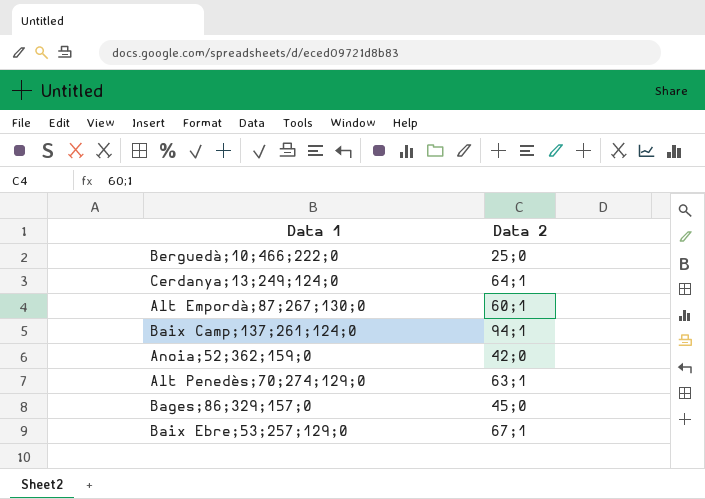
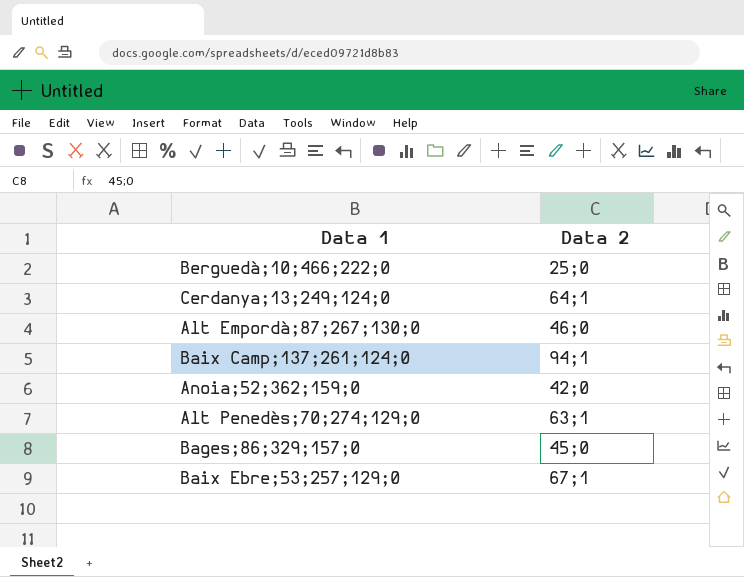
Alt Empordà;87;267;130;0 | Data 2: 60;1 -> 46;0

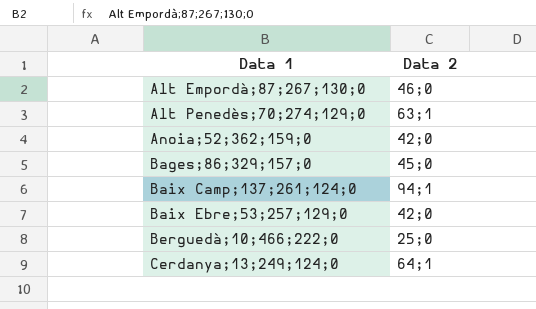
row order: none -> Data 1 ascending
Baix Ebre;53;257;129;0 | Data 2: 67;1 -> 42;0

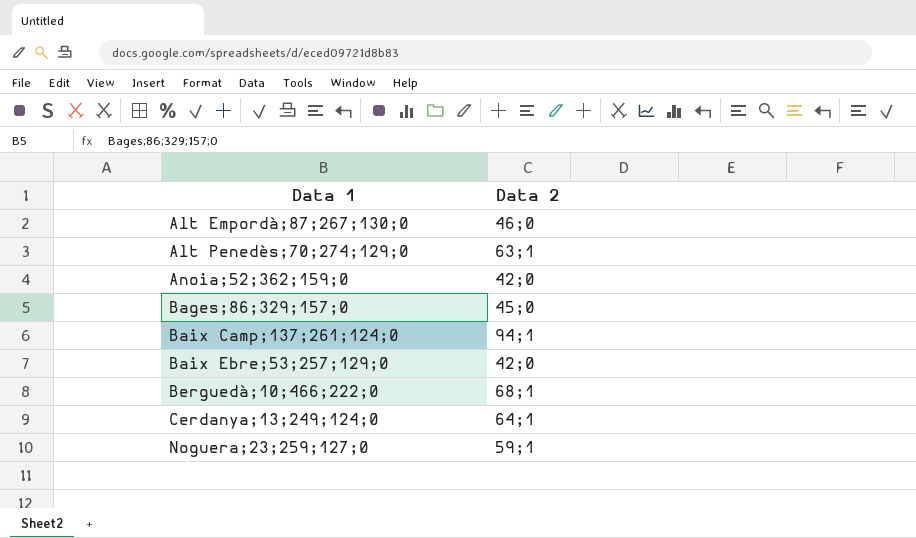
Berguedà;10;466;222;0 | Data 2: 25;0 -> 68;1
row Noguera;23;259;127;0: none -> 59;1

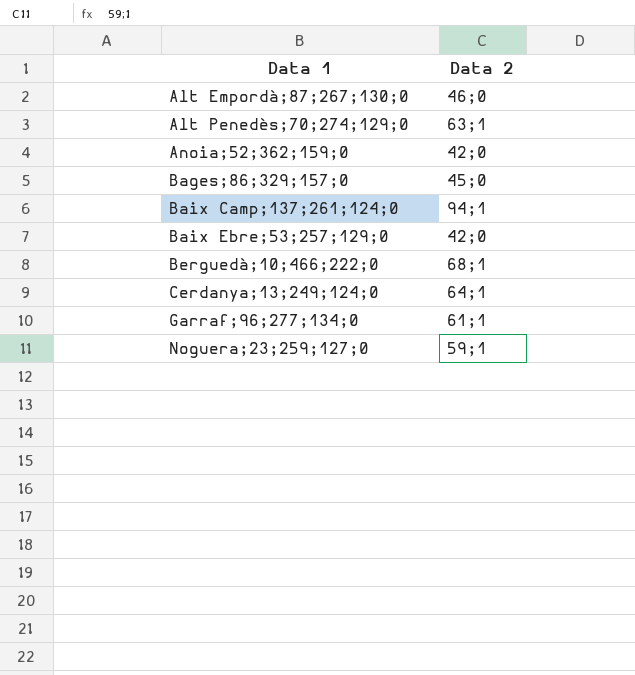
row Garraf;96;277;134;0: none -> 61;1

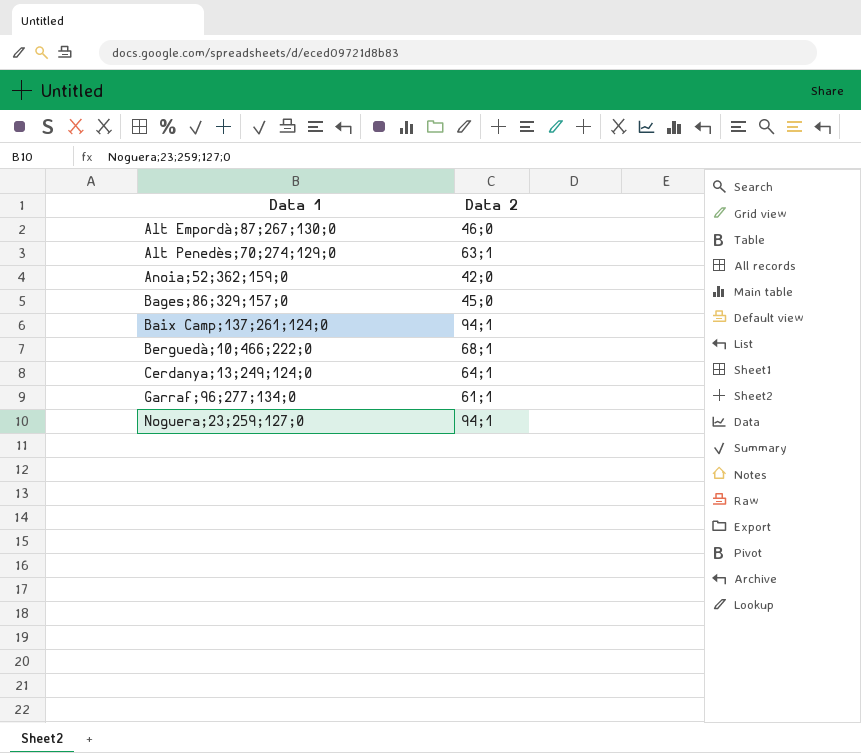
row Baix Ebre;53;257;129;0: 42;0 -> none
Noguera;23;259;127;0 | Data 2: 59;1 -> 94;1

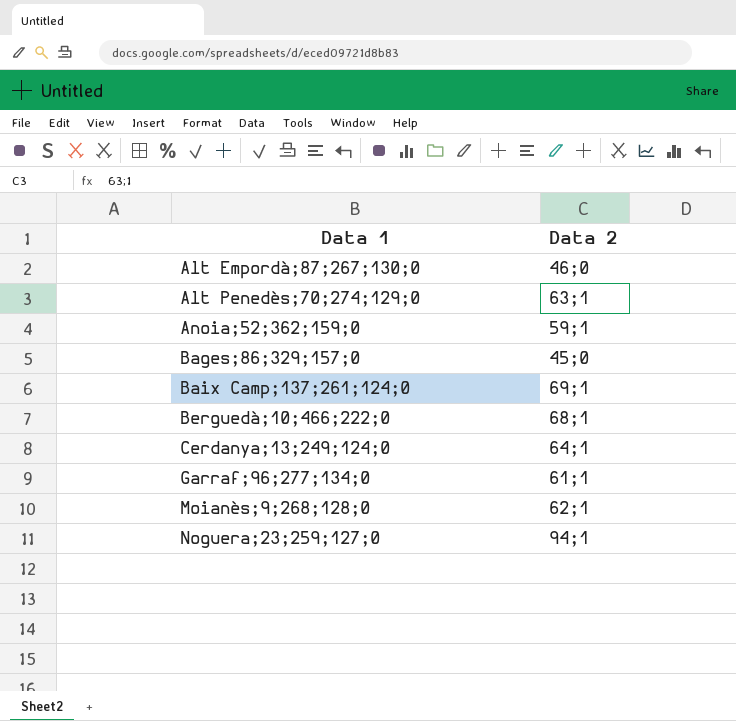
Anoia;52;362;159;0 | Data 2: 42;0 -> 59;1
Baix Camp;137;261;124;0 | Data 2: 94;1 -> 69;1
row Moianès;9;268;128;0: none -> 62;1

